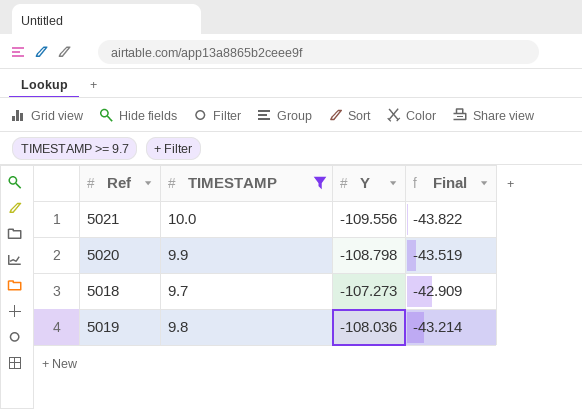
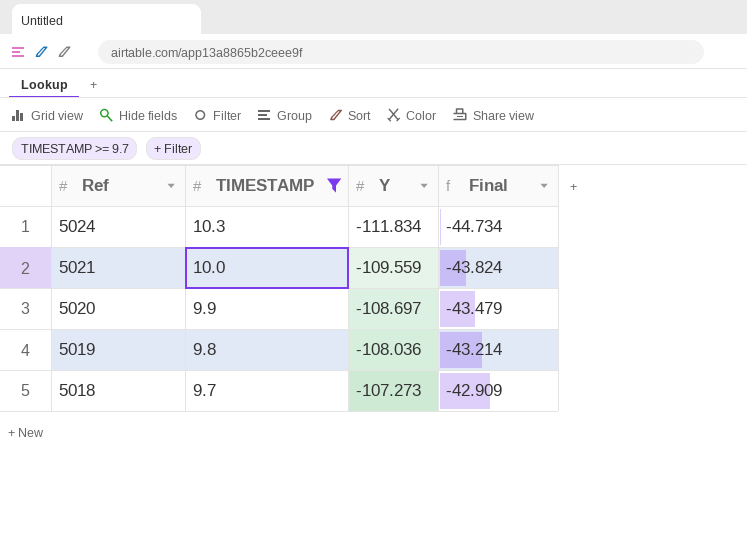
row order: none -> Ref descending
row 5024: none -> 10.3 | -111.834 | -44.734
5021 | Y: -109.556 -> -109.559
5021 | Final: -43.822 -> -43.824
5020 | Y: -108.798 -> -108.697
5020 | Final: -43.519 -> -43.479

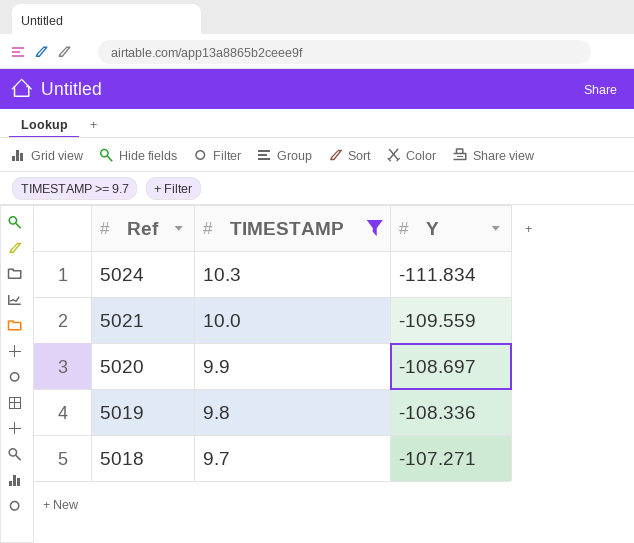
column Final | formula: [Y] * 0.4 -> none
5019 | Y: -108.036 -> -108.336
5018 | Y: -107.273 -> -107.271

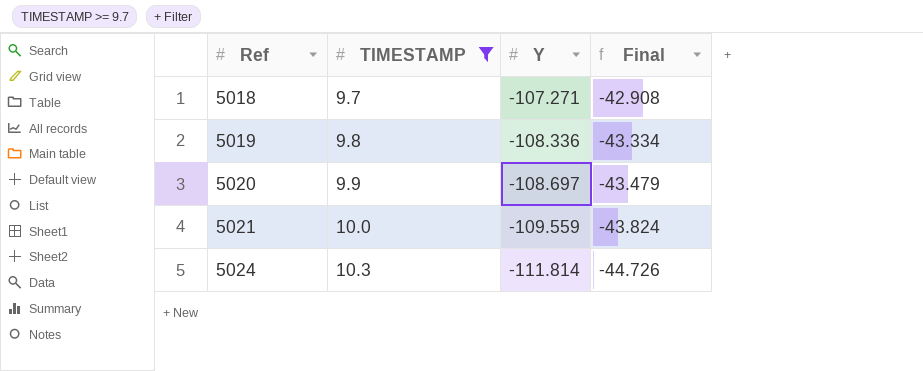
row order: Ref descending -> Ref ascending
column Final | formula: none -> [Y] * 0.4
5024 | Y: -111.834 -> -111.814

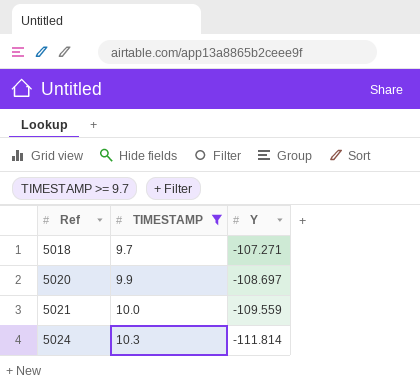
column Final | formula: [Y] * 0.4 -> none
row 5019: 9.8 | -108.336 | -43.334 -> none

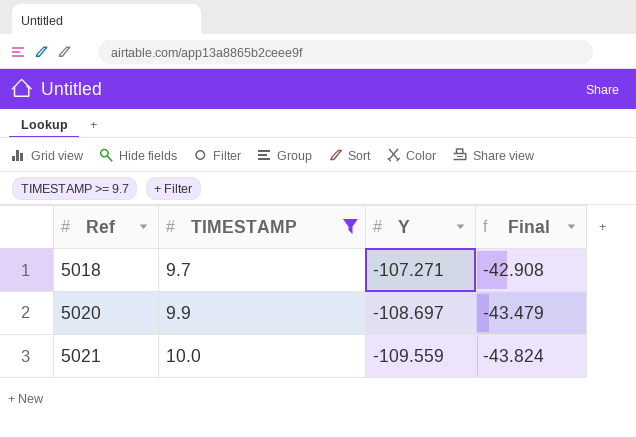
column Final | formula: none -> [Y] * 0.4
row 5024: 10.3 | -111.814 -> none

